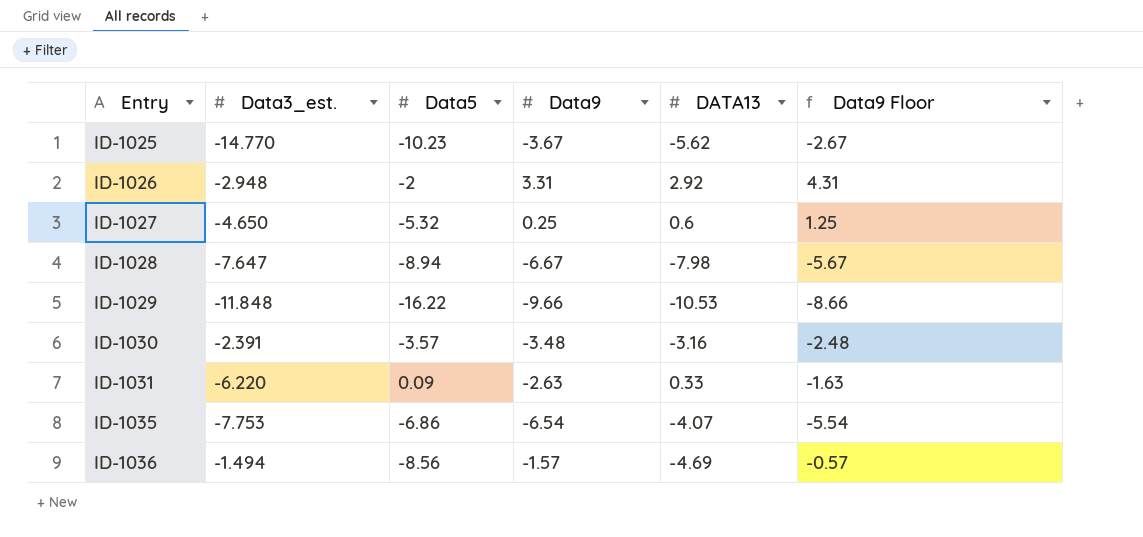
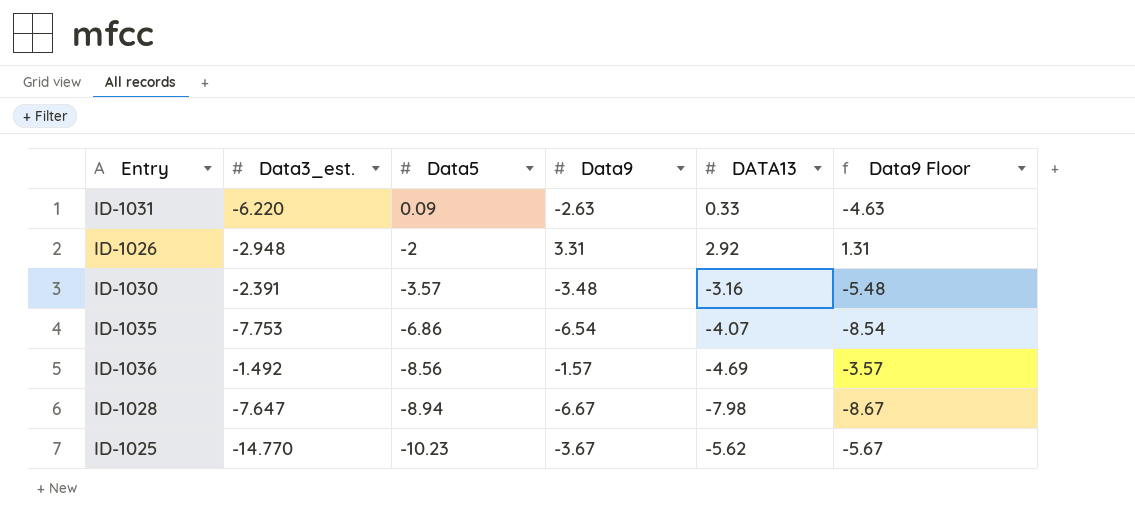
row order: Entry ascending -> Data5 descending
column Data9 Floor | formula: [Data9] + 1 -> [Data9] - 2
row ID-1027: -4.650 | -5.32 | 0.25 | 0.6 | 1.25 -> none
row ID-1029: -11.848 | -16.22 | -9.66 | -10.53 | -8.66 -> none
ID-1036 | Data3_est.: -1.494 -> -1.492

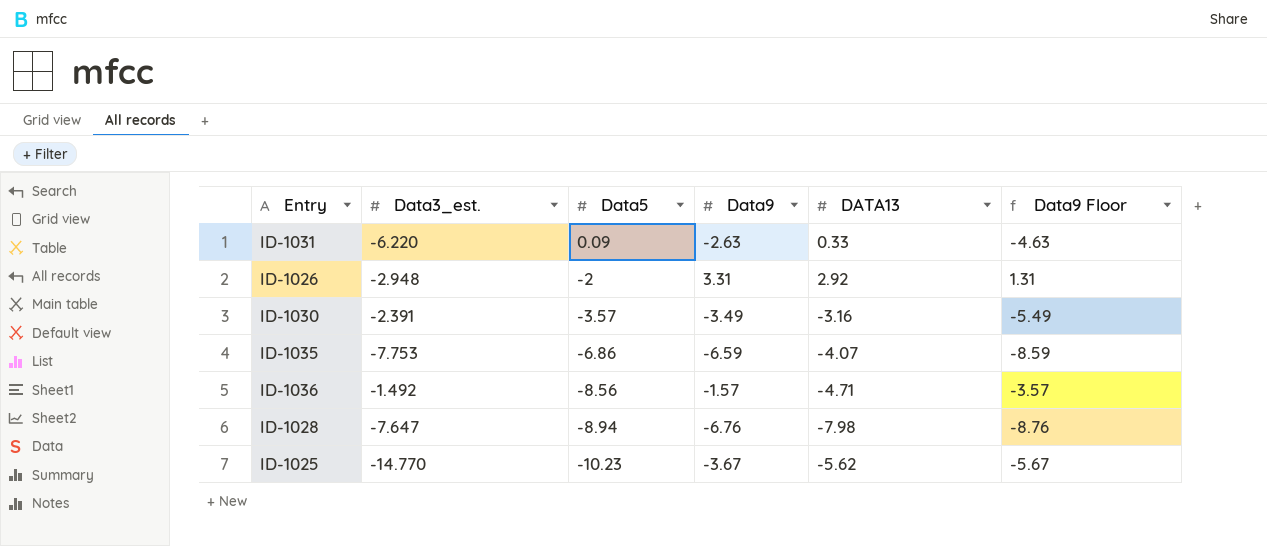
ID-1030 | Data9: -3.48 -> -3.49
ID-1030 | Data9 Floor: -5.48 -> -5.49
ID-1035 | Data9: -6.54 -> -6.59
ID-1035 | Data9 Floor: -8.54 -> -8.59
ID-1036 | DATA13: -4.69 -> -4.71
ID-1028 | Data9: -6.67 -> -6.76
ID-1028 | Data9 Floor: -8.67 -> -8.76

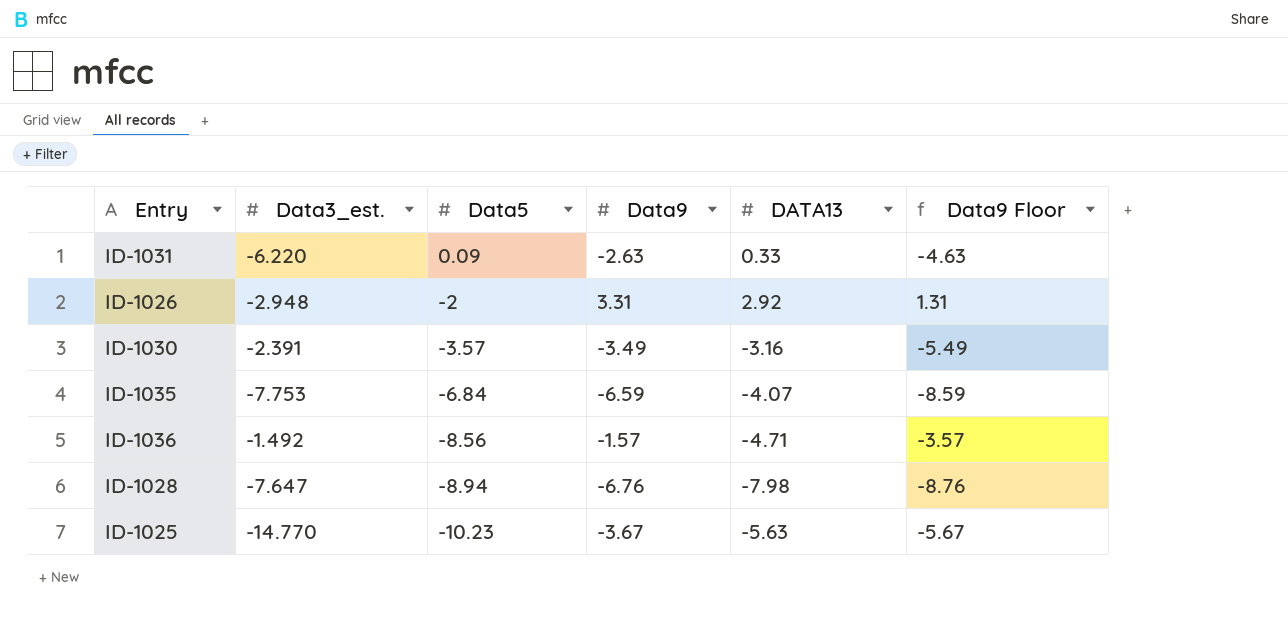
ID-1035 | Data5: -6.86 -> -6.84
ID-1025 | DATA13: -5.62 -> -5.63

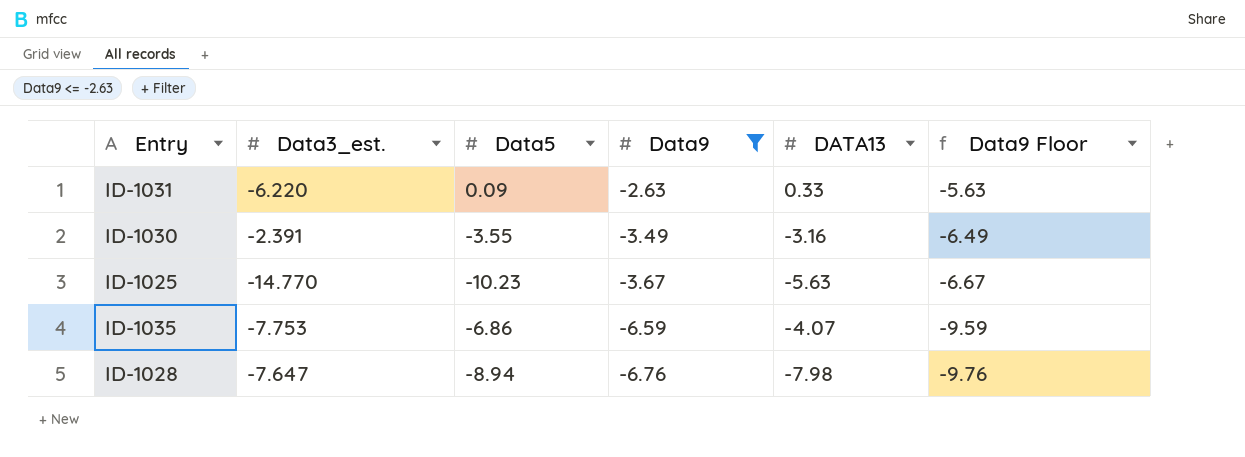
filter: none -> Data9 <= -2.63
row order: Data5 descending -> Data9 descending
column Data9 Floor | formula: [Data9] - 2 -> [Data9] - 3
ID-1030 | Data5: -3.57 -> -3.55
ID-1035 | Data5: -6.84 -> -6.86

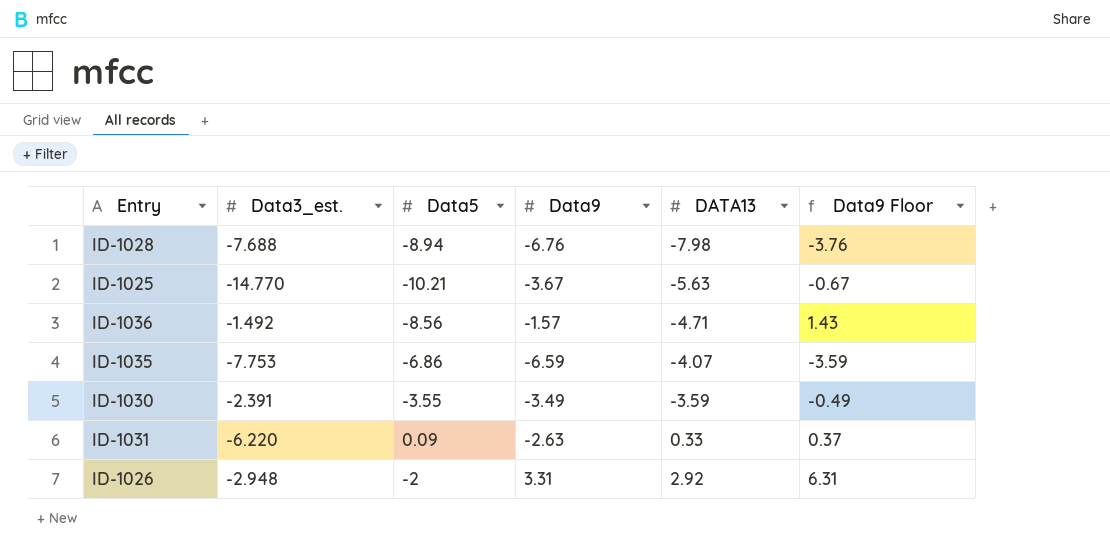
filter: Data9 <= -2.63 -> none
row order: Data9 descending -> DATA13 ascending
column Data9 Floor | formula: [Data9] - 3 -> [Data9] + 3
ID-1028 | Data3_est.: -7.647 -> -7.688
ID-1025 | Data5: -10.23 -> -10.21
ID-1030 | DATA13: -3.16 -> -3.59

